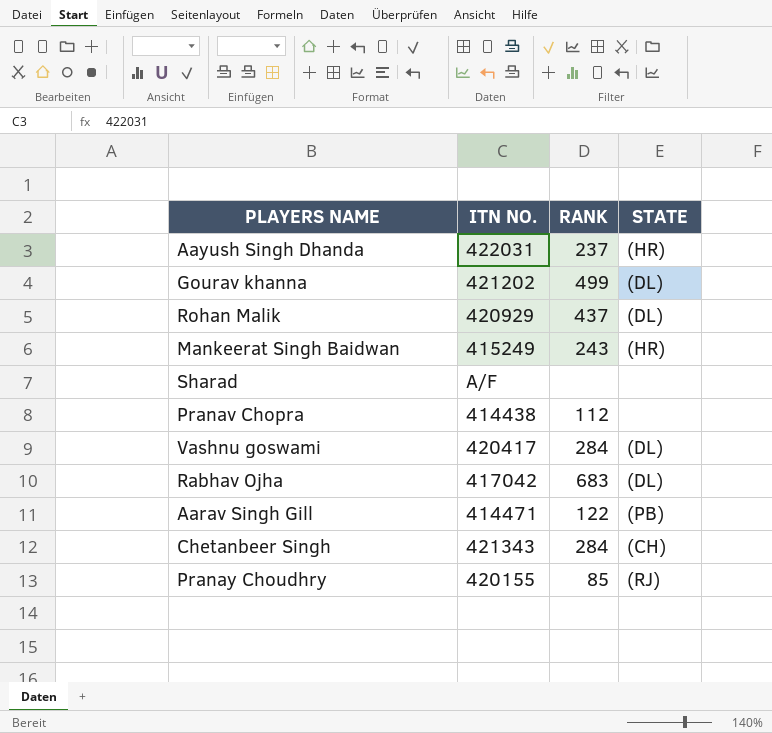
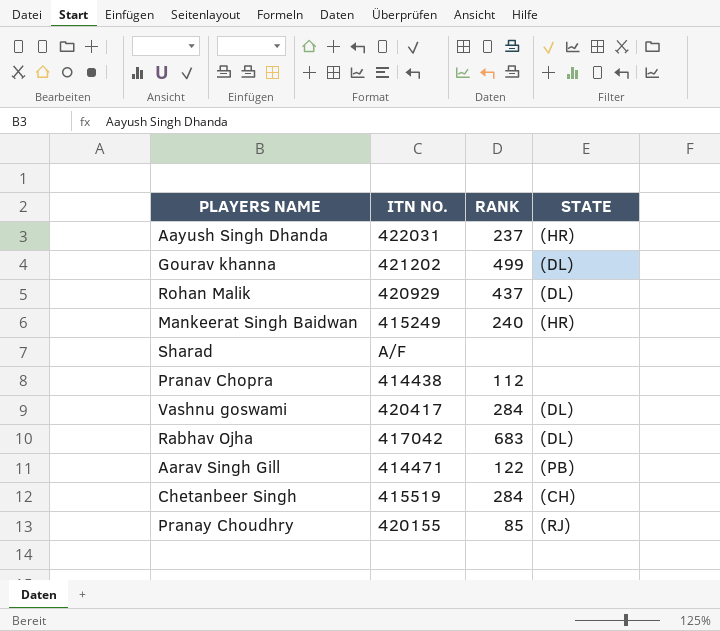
Mankeerat Singh Baidwan | RANK: 243 -> 240
Chetanbeer Singh | ITN NO.: 421343 -> 415519

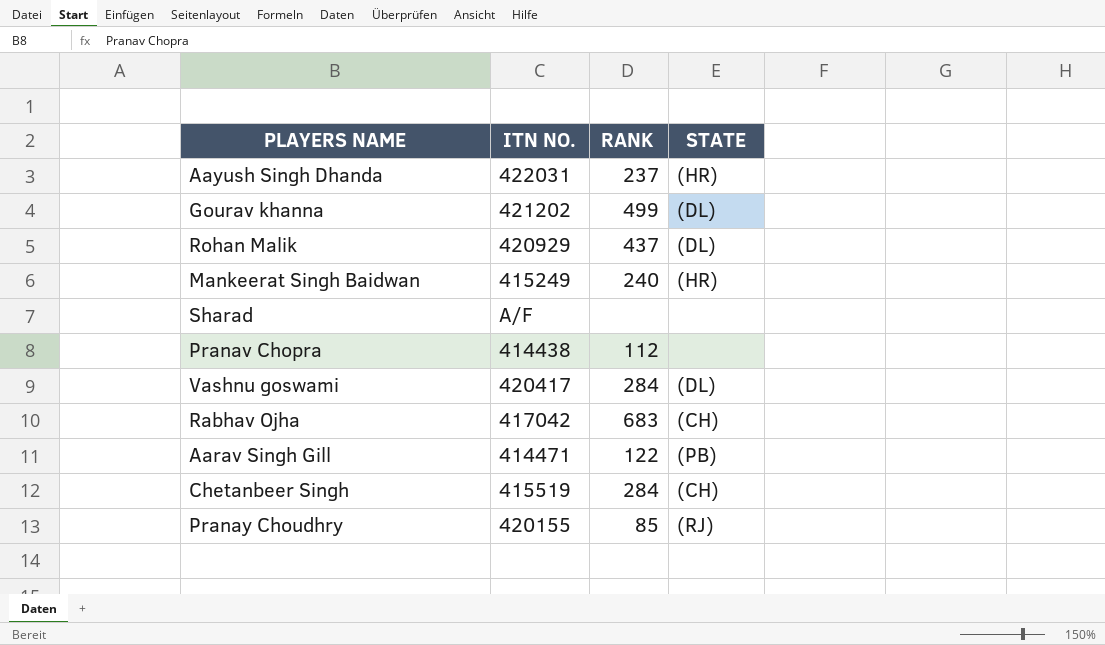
Rabhav Ojha | STATE: (DL) -> (CH)

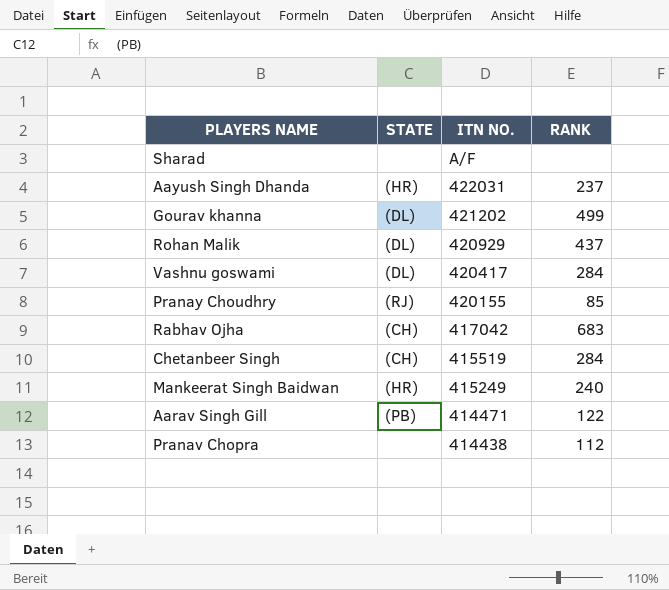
row order: none -> ITN NO. descending
column STATE | position: 4 -> 2

